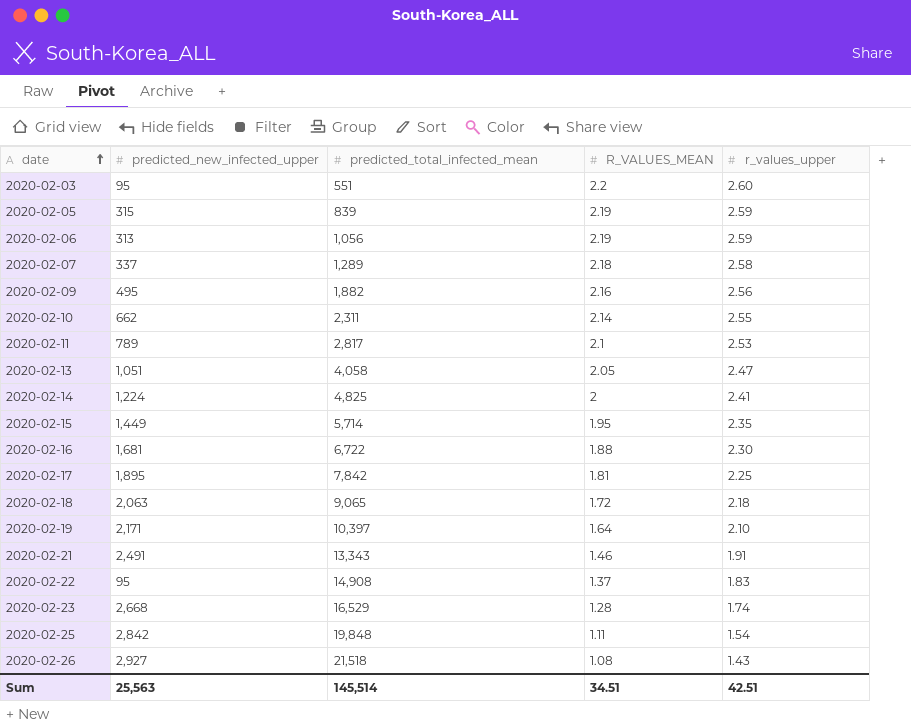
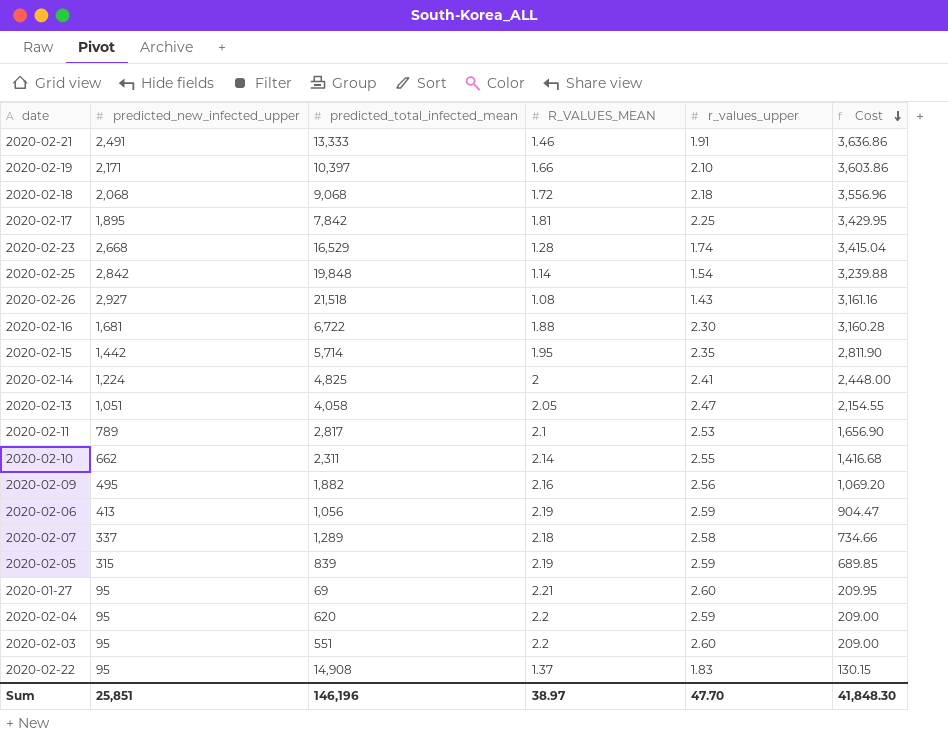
row order: date ascending -> Cost descending
column Cost | formula: none -> [predicted_new_infected_upper] * [R_VALUES_MEAN]
2020-02-21 | predicted_total_infected_mean: 13,343 -> 13,333
2020-02-19 | R_VALUES_MEAN: 1.64 -> 1.66
2020-02-18 | predicted_new_infected_upper: 2,063 -> 2,068
2020-02-18 | predicted_total_infected_mean: 9,065 -> 9,068
2020-02-25 | R_VALUES_MEAN: 1.11 -> 1.14
2020-02-15 | predicted_new_infected_upper: 1,449 -> 1,442
2020-02-06 | predicted_new_infected_upper: 313 -> 413
row 2020-01-27: none -> 95 | 69 | 2.21 | 2.60 | 209.95
row 2020-02-04: none -> 95 | 620 | 2.2 | 2.59 | 209.00
Sum | predicted_new_infected_upper: 25,563 -> 25,851
Sum | predicted_total_infected_mean: 145,514 -> 146,196
Sum | R_VALUES_MEAN: 34.51 -> 38.97
Sum | r_values_upper: 42.51 -> 47.70

